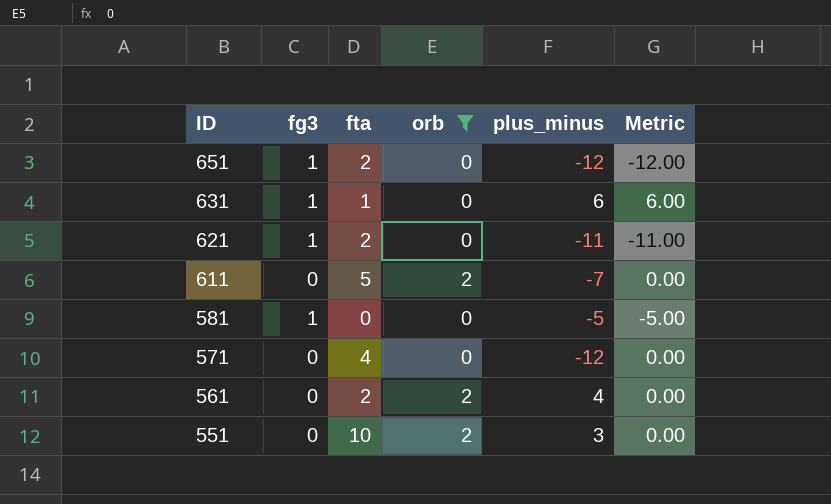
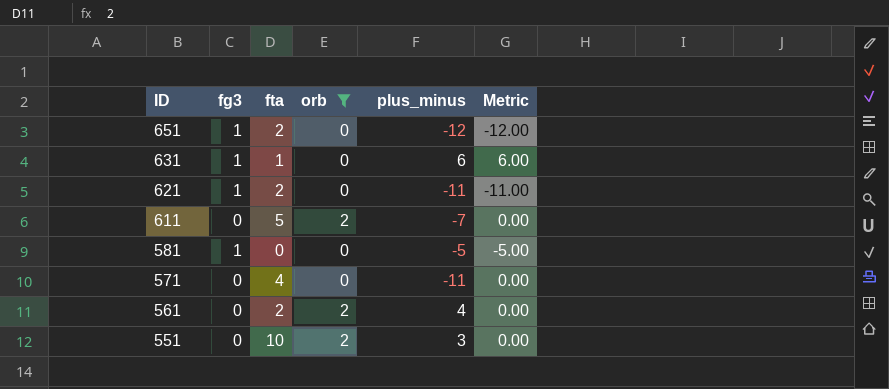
571 | plus_minus: -12 -> -11

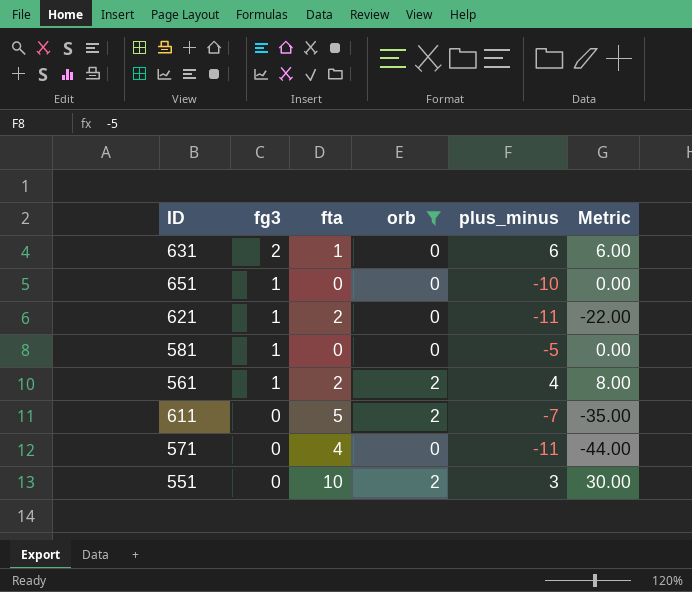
row order: ID descending -> fg3 descending
column Metric | formula: [fg3] * [plus_minus] -> [fta] * [plus_minus]
631 | fg3: 1 -> 2
651 | fta: 2 -> 0
651 | plus_minus: -12 -> -10
561 | fg3: 0 -> 1

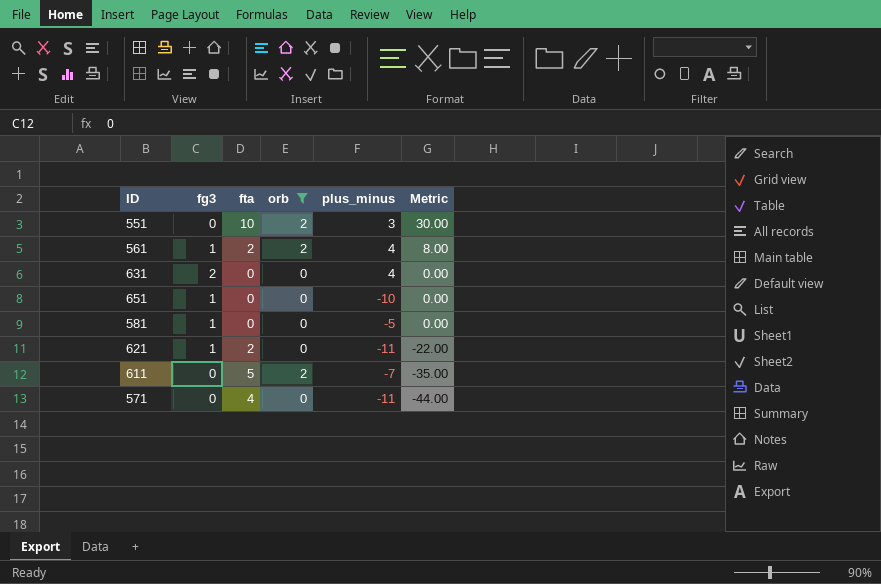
row order: fg3 descending -> Metric descending
631 | fta: 1 -> 0
631 | plus_minus: 6 -> 4
631 | Metric: 6.00 -> 0.00

